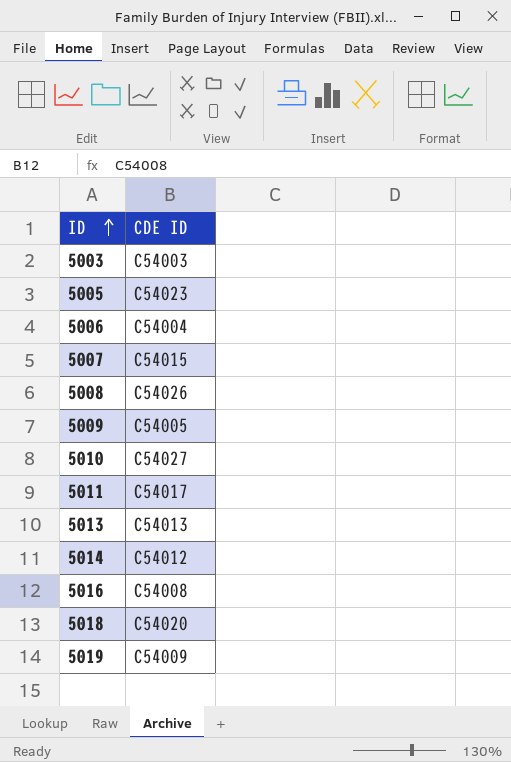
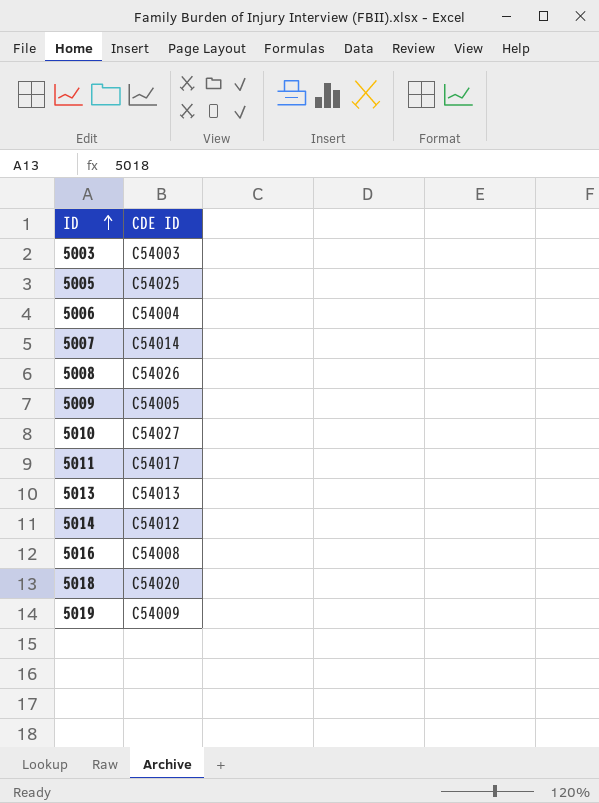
5005 | CDE ID: C54023 -> C54025
5007 | CDE ID: C54015 -> C54014

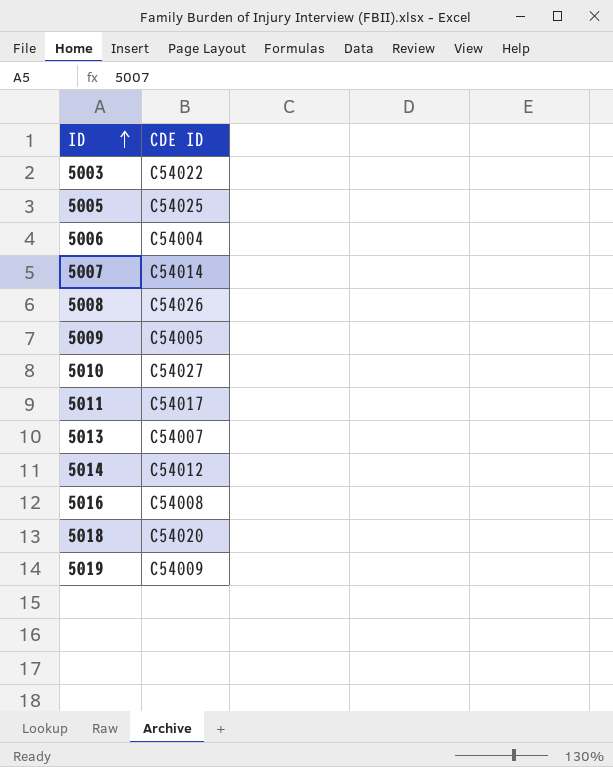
5003 | CDE ID: C54003 -> C54022
5013 | CDE ID: C54013 -> C54007

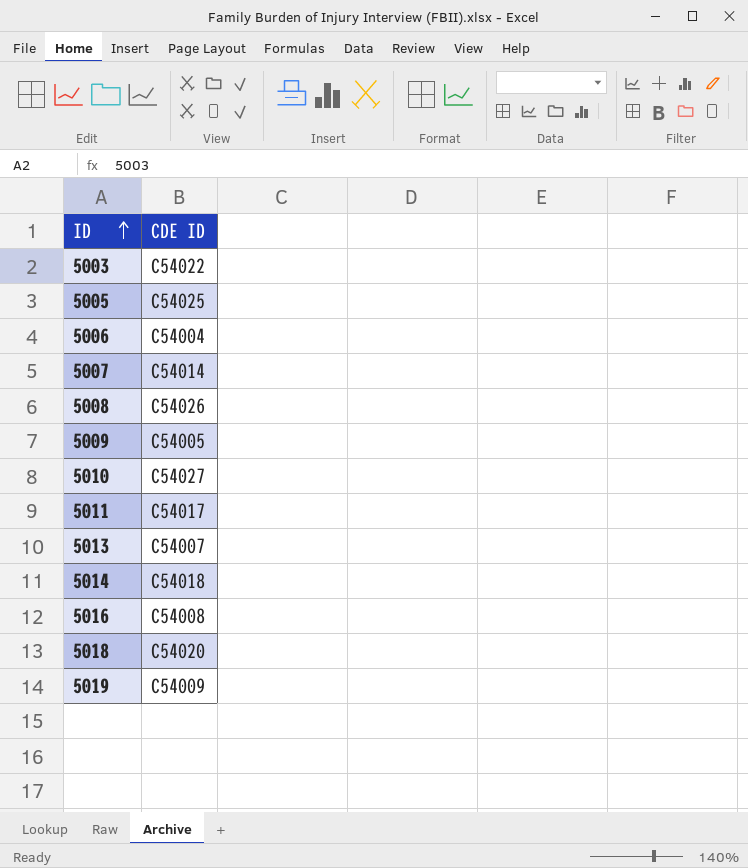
5014 | CDE ID: C54012 -> C54018

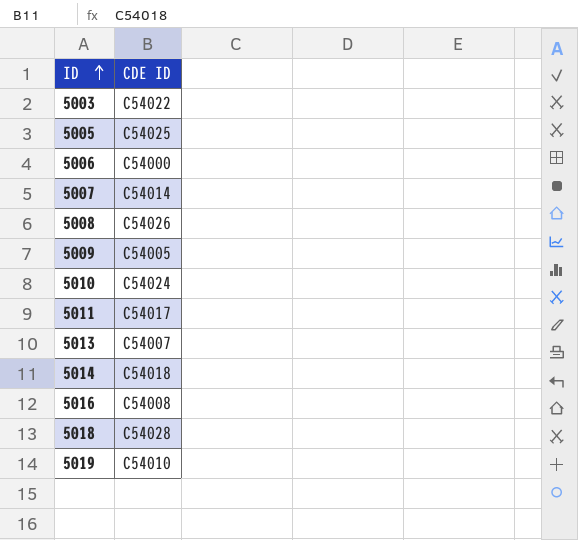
5006 | CDE ID: C54004 -> C54000
5010 | CDE ID: C54027 -> C54024
5018 | CDE ID: C54020 -> C54028
5019 | CDE ID: C54009 -> C54010

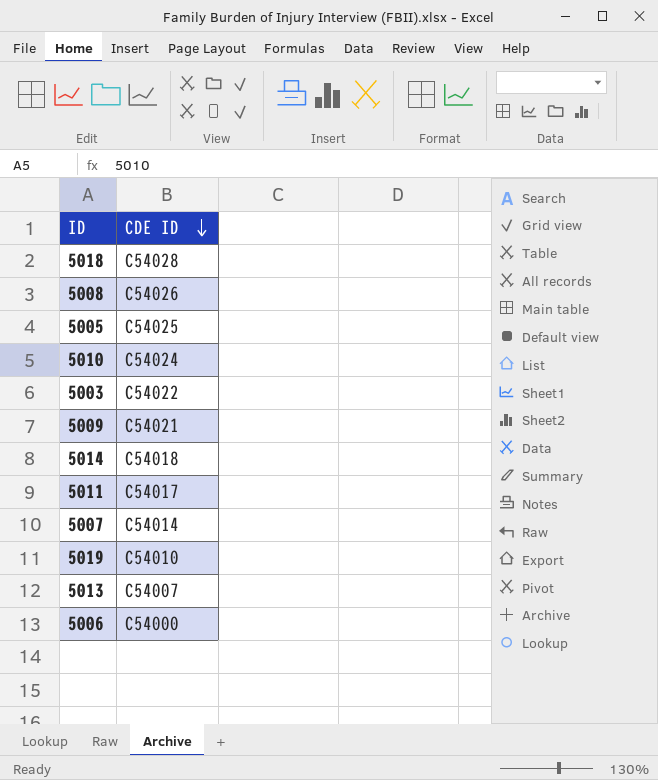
row order: ID ascending -> CDE ID descending
row 5016: C54008 -> none
5009 | CDE ID: C54005 -> C54021

